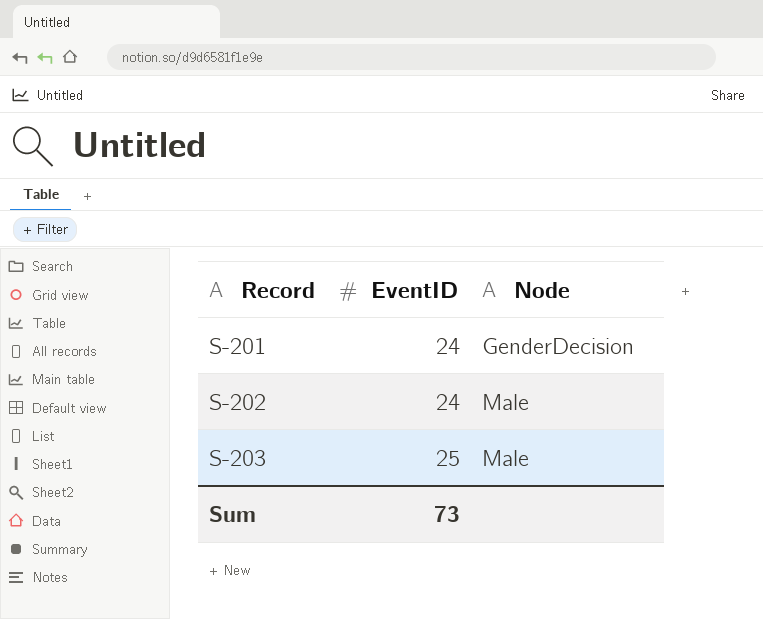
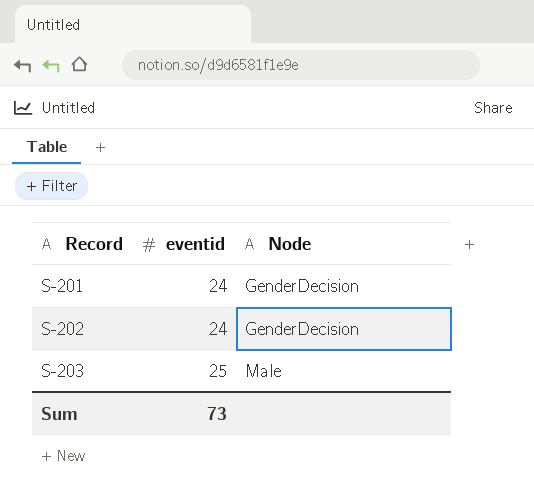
column name: EventID -> eventid
S-202 | Node: Male -> GenderDecision

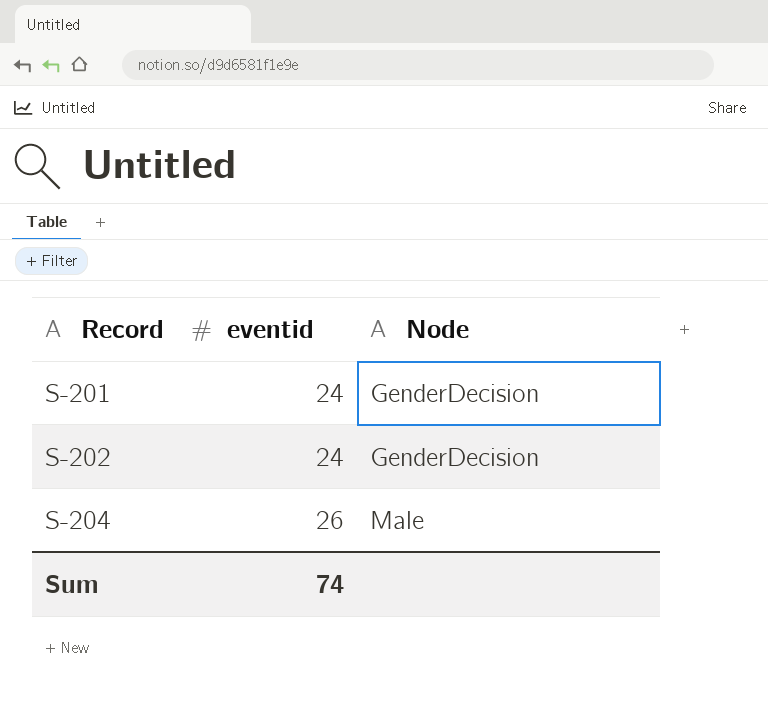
row S-203: 25 | Male -> none
row S-204: none -> 26 | Male
Sum | eventid: 73 -> 74

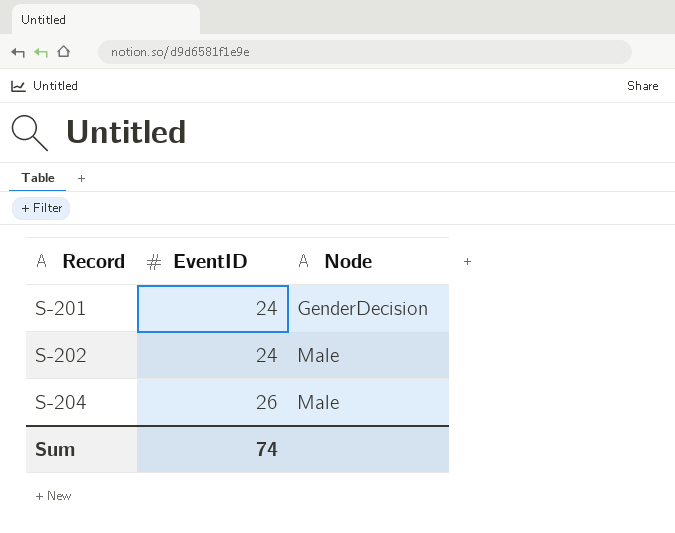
column name: eventid -> EventID
S-202 | Node: GenderDecision -> Male

